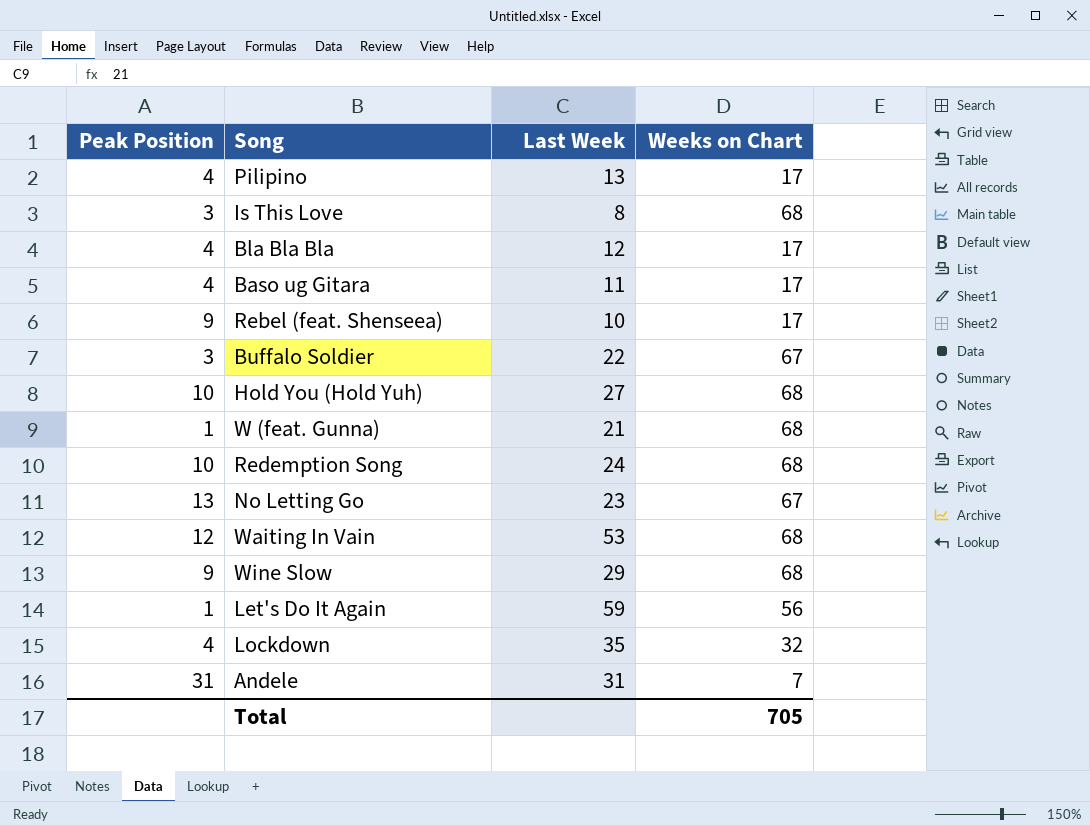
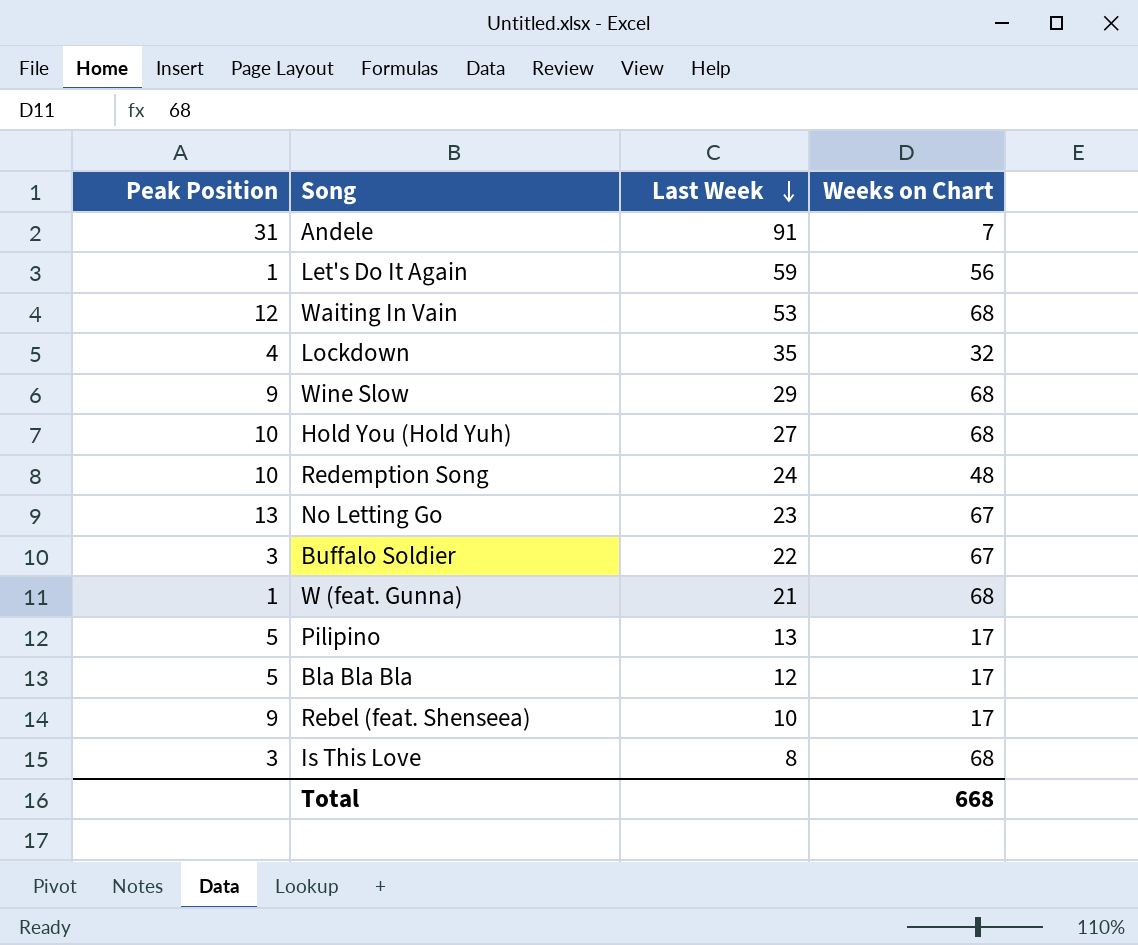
row order: none -> Last Week descending
row Baso ug Gitara: 4 | 11 | 17 -> none
Andele | Last Week: 31 -> 91
Redemption Song | Weeks on Chart: 68 -> 48
Pilipino | Peak Position: 4 -> 5
Bla Bla Bla | Peak Position: 4 -> 5
Total | Weeks on Chart: 705 -> 668

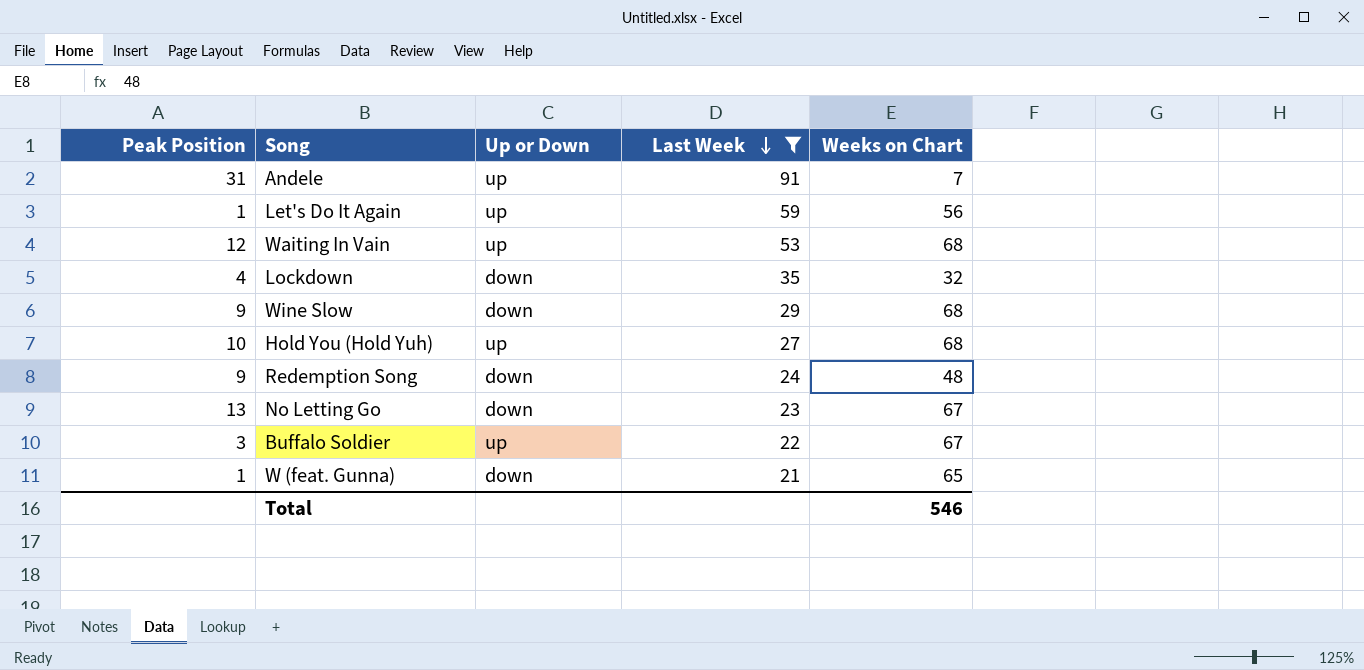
filter: none -> Last Week >= 21
column Up or Down | position: none -> 3
Redemption Song | Peak Position: 10 -> 9
W (feat. Gunna) | Weeks on Chart: 68 -> 65
Total | Weeks on Chart: 668 -> 546

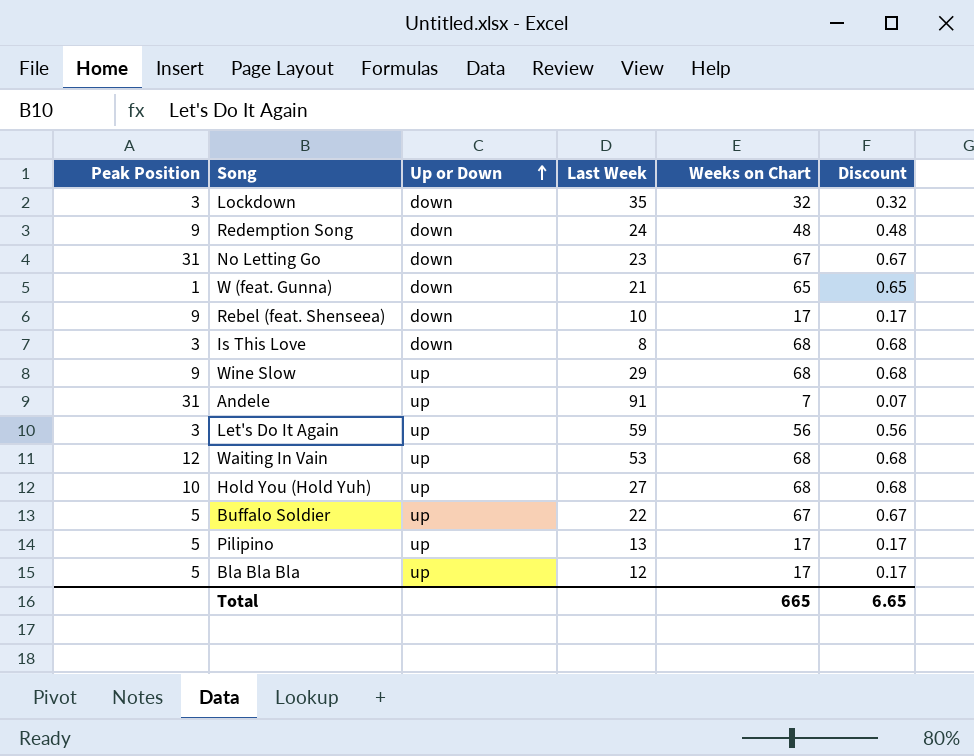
filter: Last Week >= 21 -> none
row order: Last Week descending -> Up or Down ascending
column Discount | formula: none -> [Weeks on Chart] * 0.01
Lockdown | Peak Position: 4 -> 3
No Letting Go | Peak Position: 13 -> 31
Wine Slow | Up or Down: down -> up
Let's Do It Again | Peak Position: 1 -> 3
Buffalo Soldier | Peak Position: 3 -> 5
Total | Weeks on Chart: 546 -> 665

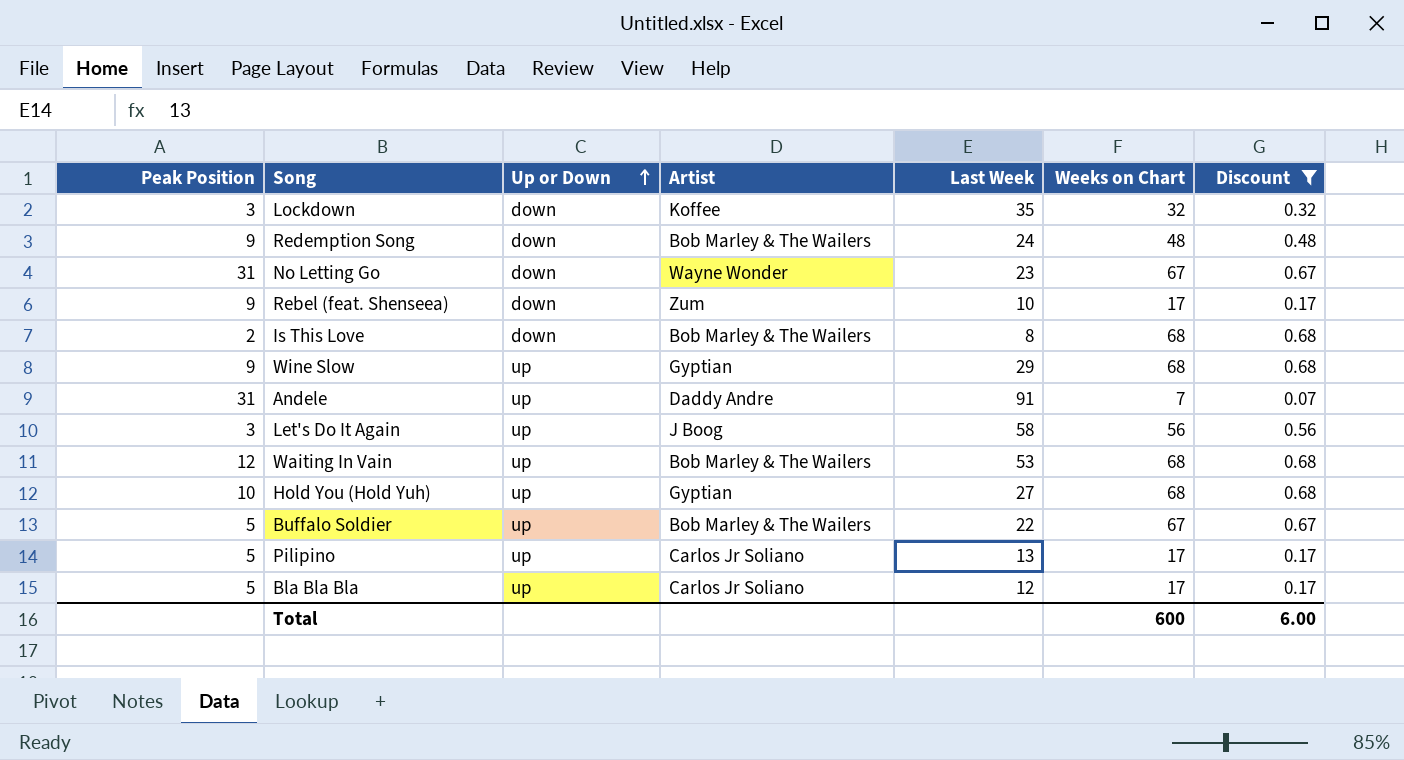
filter: none -> Discount != 0.65
column Artist | position: none -> 4
Is This Love | Peak Position: 3 -> 2
Let's Do It Again | Last Week: 59 -> 58
Total | Weeks on Chart: 665 -> 600
Total | Discount: 6.65 -> 6.00

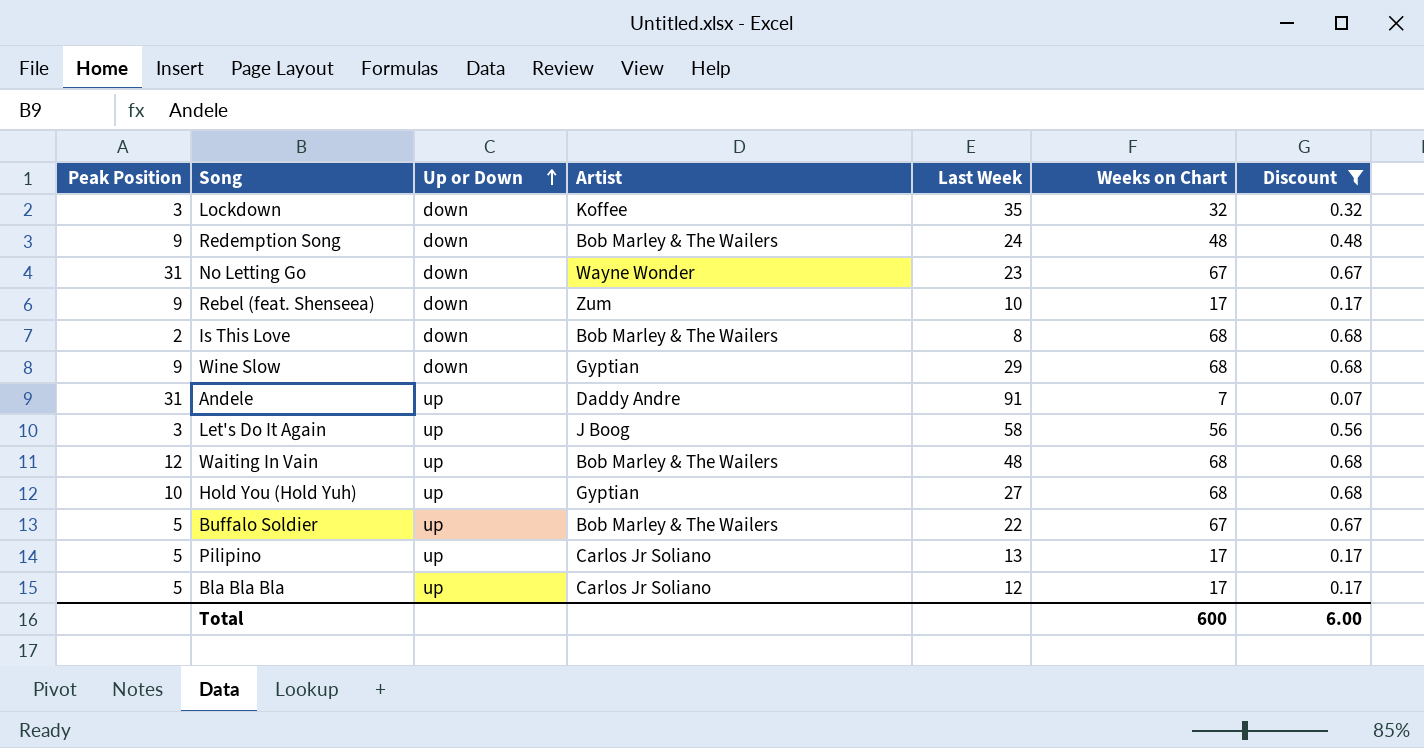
Wine Slow | Up or Down: up -> down
Waiting In Vain | Last Week: 53 -> 48

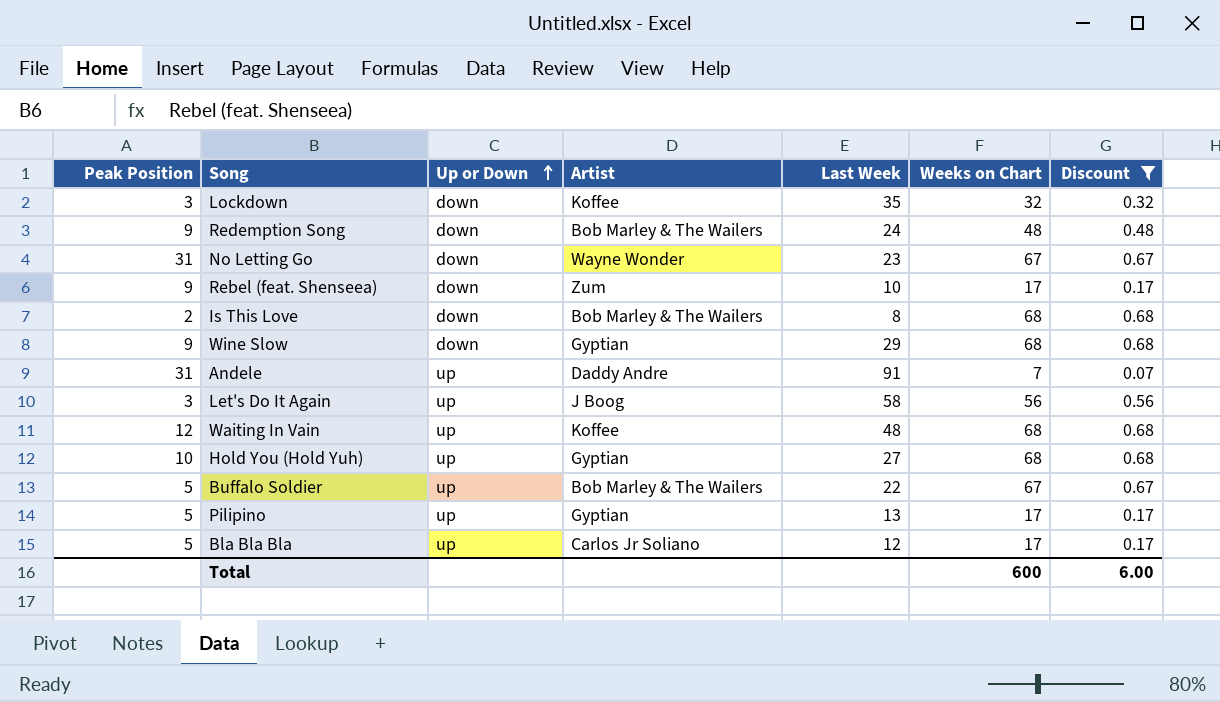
Waiting In Vain | Artist: Bob Marley & The Wailers -> Koffee
Pilipino | Artist: Carlos Jr Soliano -> Gyptian

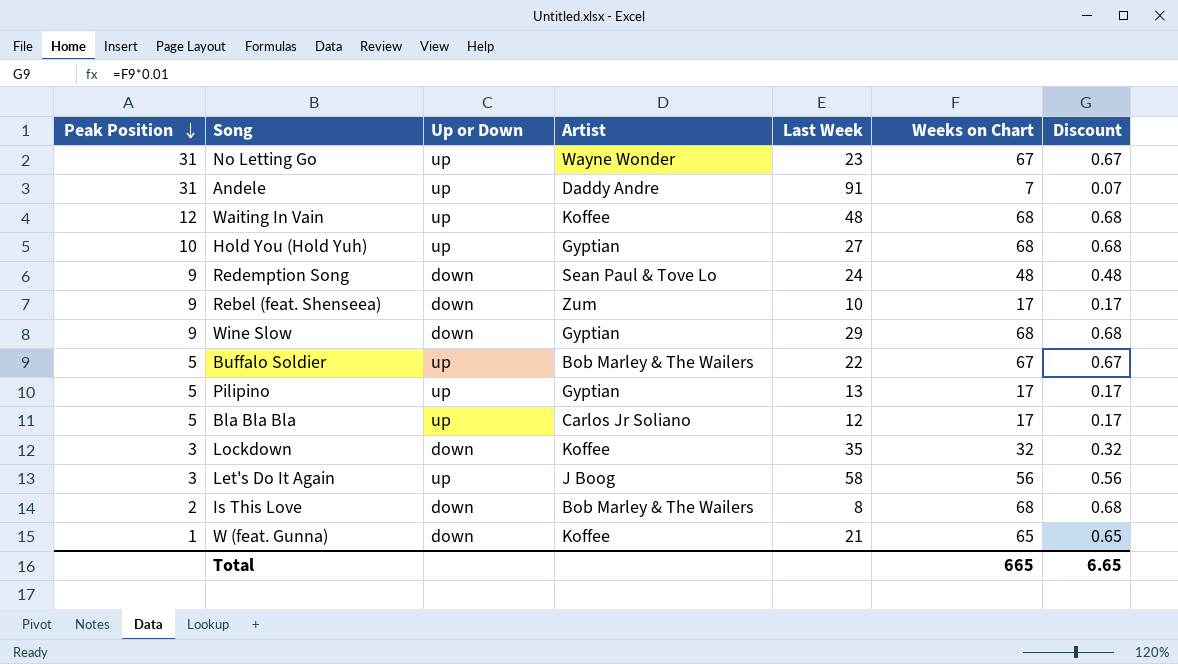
filter: Discount != 0.65 -> none
row order: Up or Down ascending -> Peak Position descending
No Letting Go | Up or Down: down -> up
Redemption Song | Artist: Bob Marley & The Wailers -> Sean Paul & Tove Lo
Total | Weeks on Chart: 600 -> 665
Total | Discount: 6.00 -> 6.65

